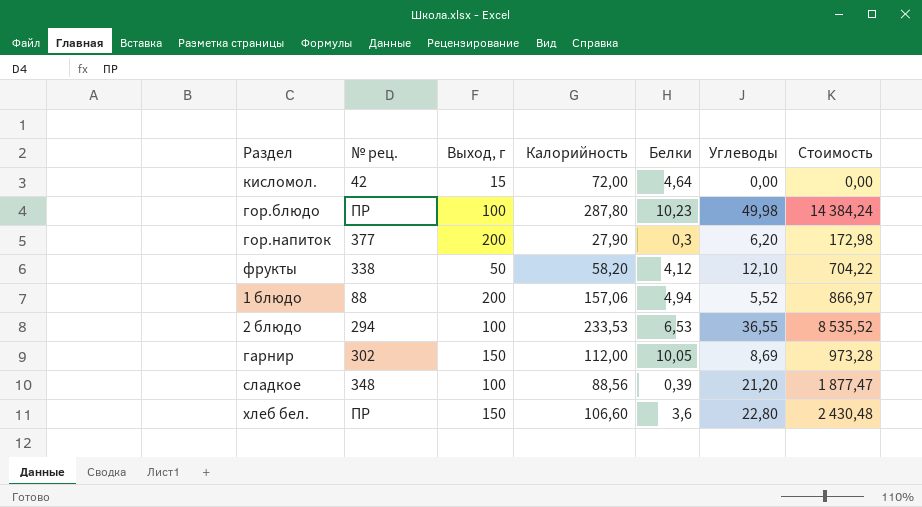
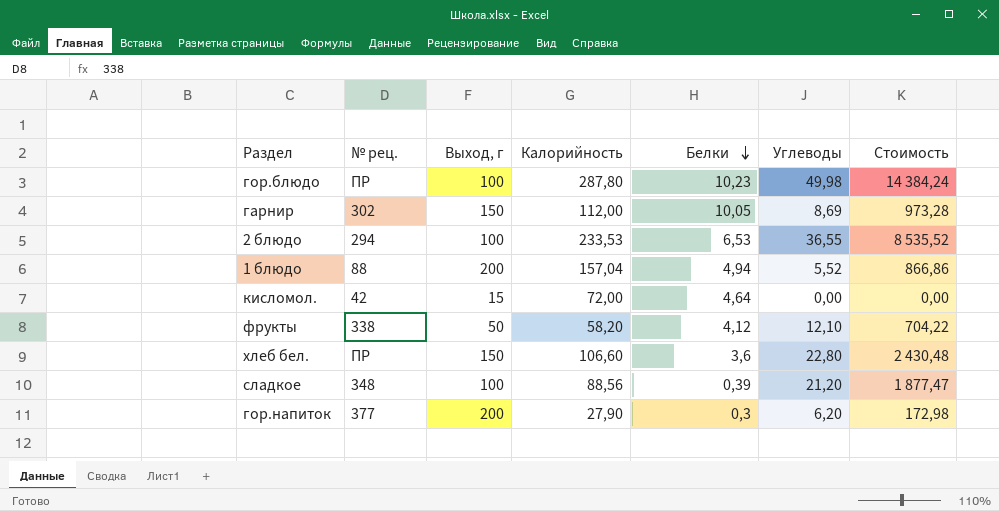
row order: none -> Белки descending
1 блюдо | Калорийность: 157,06 -> 157,04
1 блюдо | Стоимость: 866,97 -> 866,86

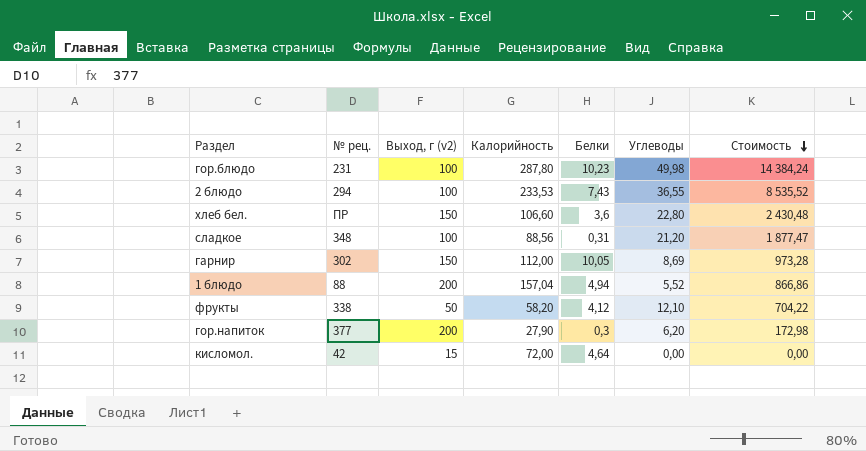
row order: Белки descending -> Стоимость descending
column name: Выход, г -> Выход, г (v2)
гор.блюдо | № рец.: ПР -> 231
2 блюдо | Белки: 6,53 -> 7,43
сладкое | Белки: 0,39 -> 0,31

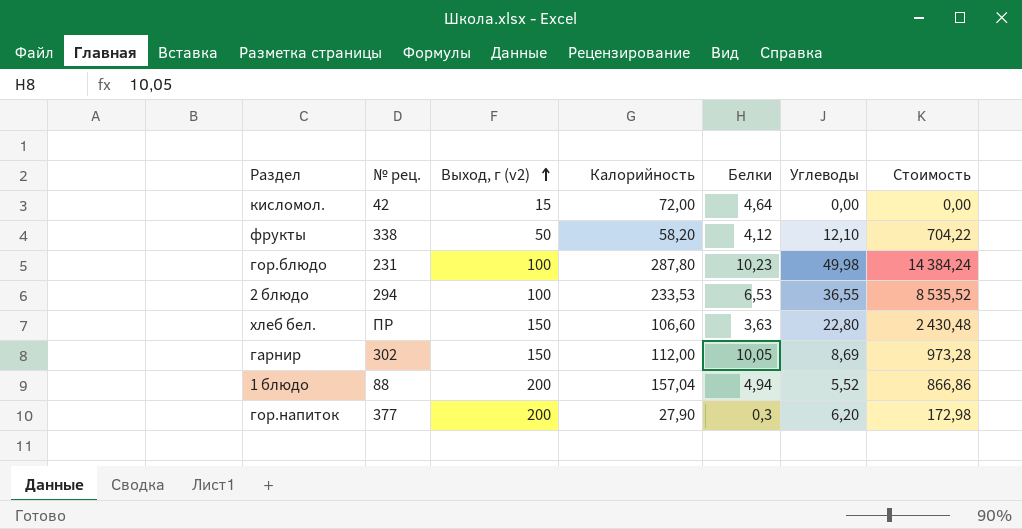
row order: Стоимость descending -> Выход, г (v2) ascending
row сладкое: 348 | 100 | 88,56 | 0,31 | 21,20 | 1 877,47 -> none
2 блюдо | Белки: 7,43 -> 6,53
хлеб бел. | Белки: 3,6 -> 3,63

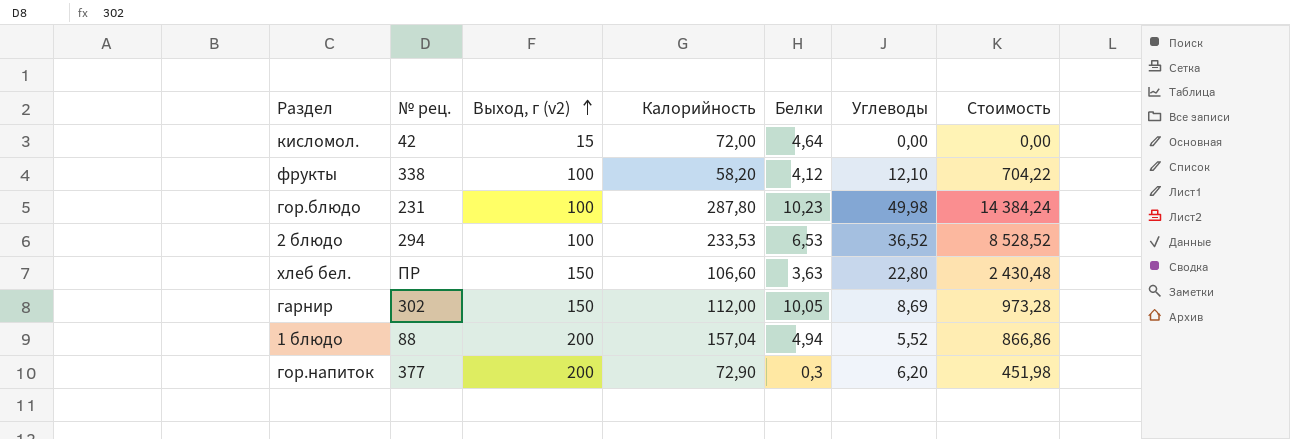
фрукты | Выход, г (v2): 50 -> 100
2 блюдо | Углеводы: 36,55 -> 36,52
2 блюдо | Стоимость: 8 535,52 -> 8 528,52
гор.напиток | Калорийность: 27,90 -> 72,90
гор.напиток | Стоимость: 172,98 -> 451,98

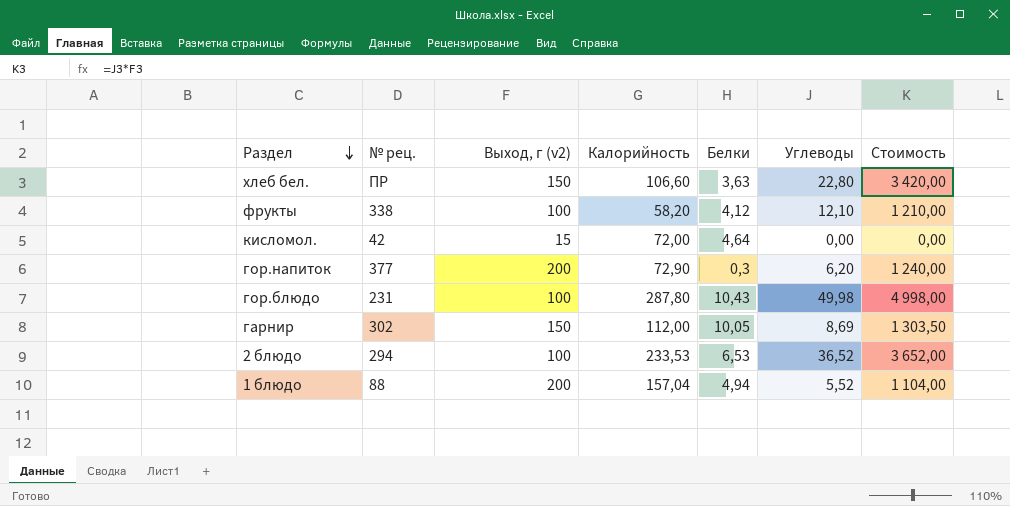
row order: Выход, г (v2) ascending -> Раздел descending
column Стоимость | formula: [Калорийность] * [Углеводы] -> [Выход, г (v2)] * [Углеводы]
гор.блюдо | Белки: 10,23 -> 10,43

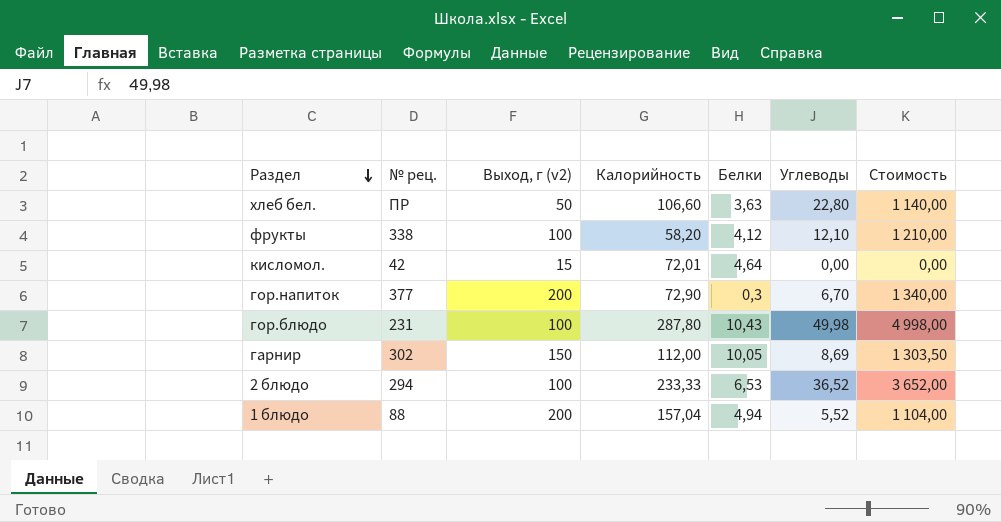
хлеб бел. | Выход, г (v2): 150 -> 50
хлеб бел. | Стоимость: 3 420,00 -> 1 140,00
кисломол. | Калорийность: 72,00 -> 72,01
гор.напиток | Углеводы: 6,20 -> 6,70
гор.напиток | Стоимость: 1 240,00 -> 1 340,00
2 блюдо | Калорийность: 233,53 -> 233,33

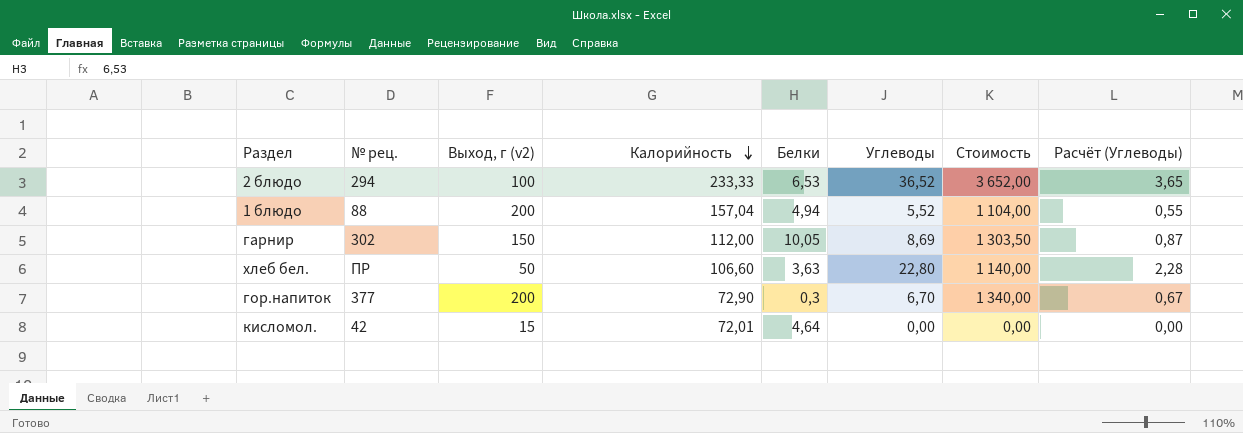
row order: Раздел descending -> Калорийность descending
column Расчёт (Углеводы) | formula: none -> [Углеводы] * 0,1
row фрукты: 338 | 100 | 58,20 | 4,12 | 12,10 | 1 210,00 -> none
row гор.блюдо: 231 | 100 | 287,80 | 10,43 | 49,98 | 4 998,00 -> none

